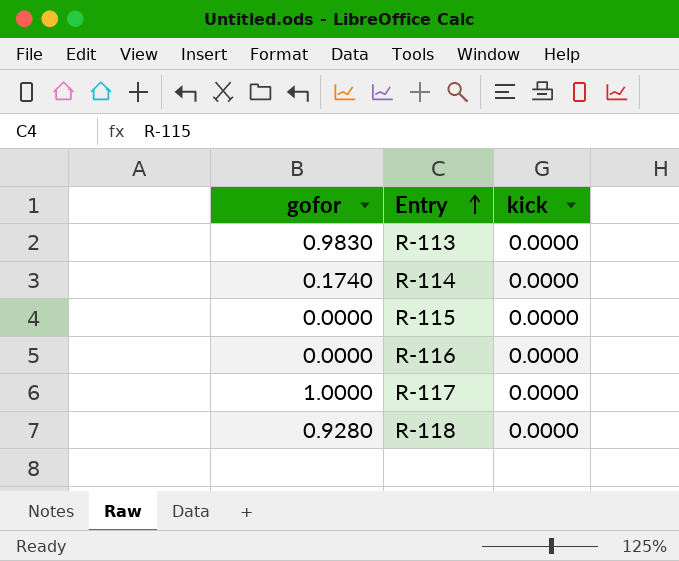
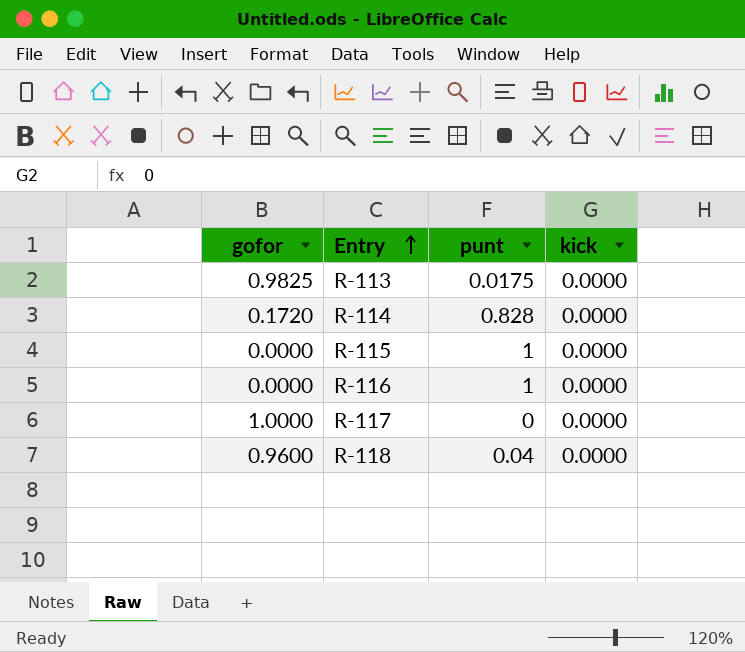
column punt | position: none -> 3
R-113 | gofor: 0.9830 -> 0.9825
R-114 | gofor: 0.1740 -> 0.1720
R-118 | gofor: 0.9280 -> 0.9600

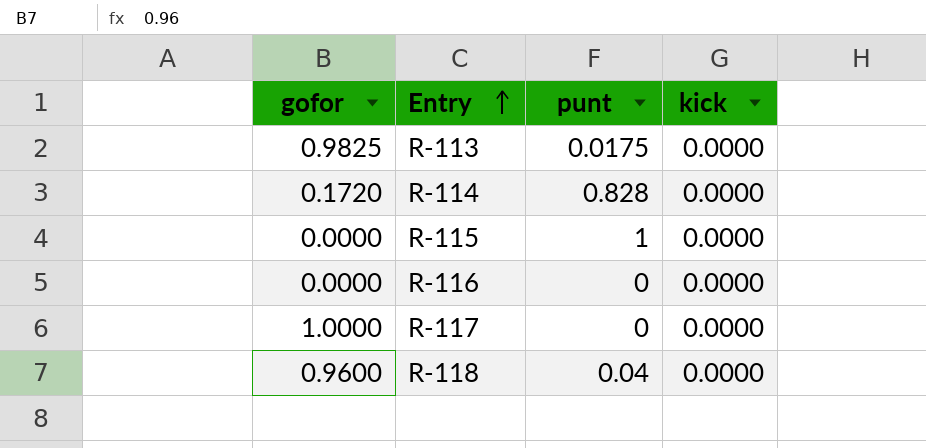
R-116 | punt: 1 -> 0

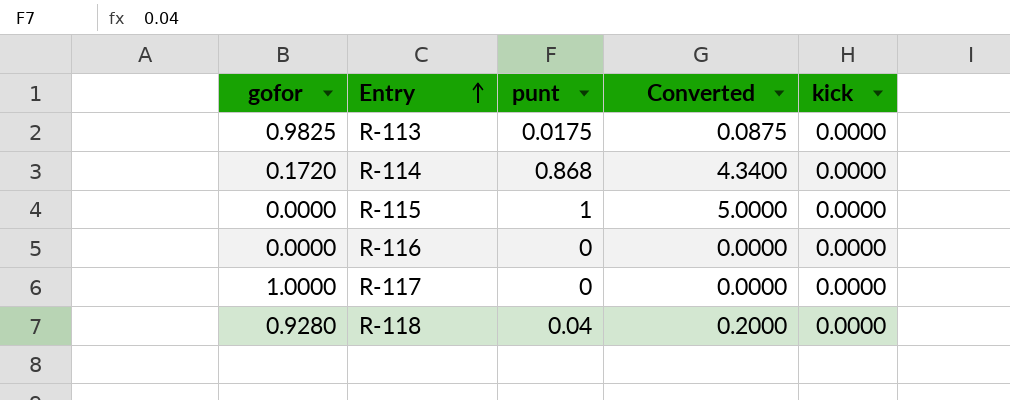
column Converted | formula: none -> [punt] * 5
R-114 | punt: 0.828 -> 0.868
R-118 | gofor: 0.9600 -> 0.9280

